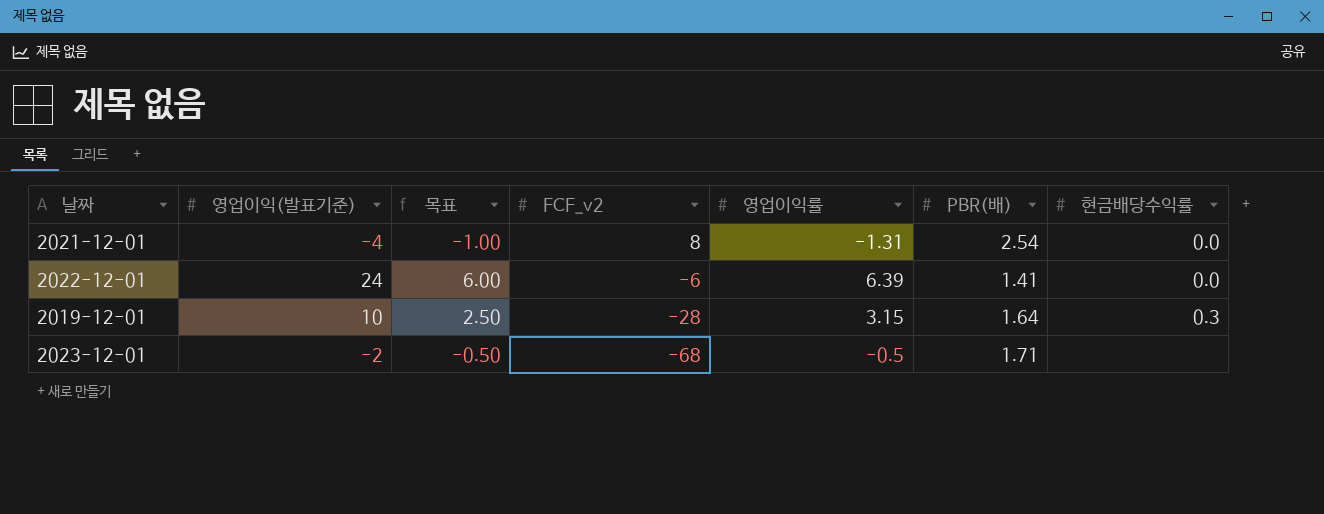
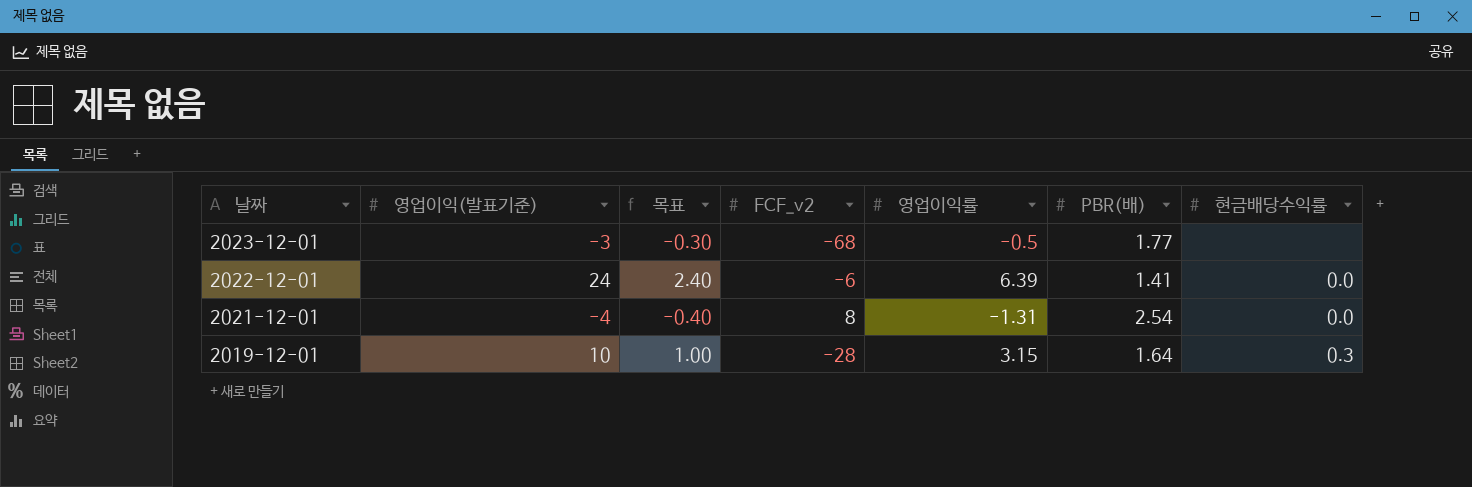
row order: FCF_v2 descending -> 날짜 descending
column 목표 | formula: [영업이익(발표기준)] * 0.25 -> [영업이익(발표기준)] * 0.1
2023-12-01 | 영업이익(발표기준): -2 -> -3
2023-12-01 | PBR(배): 1.71 -> 1.77

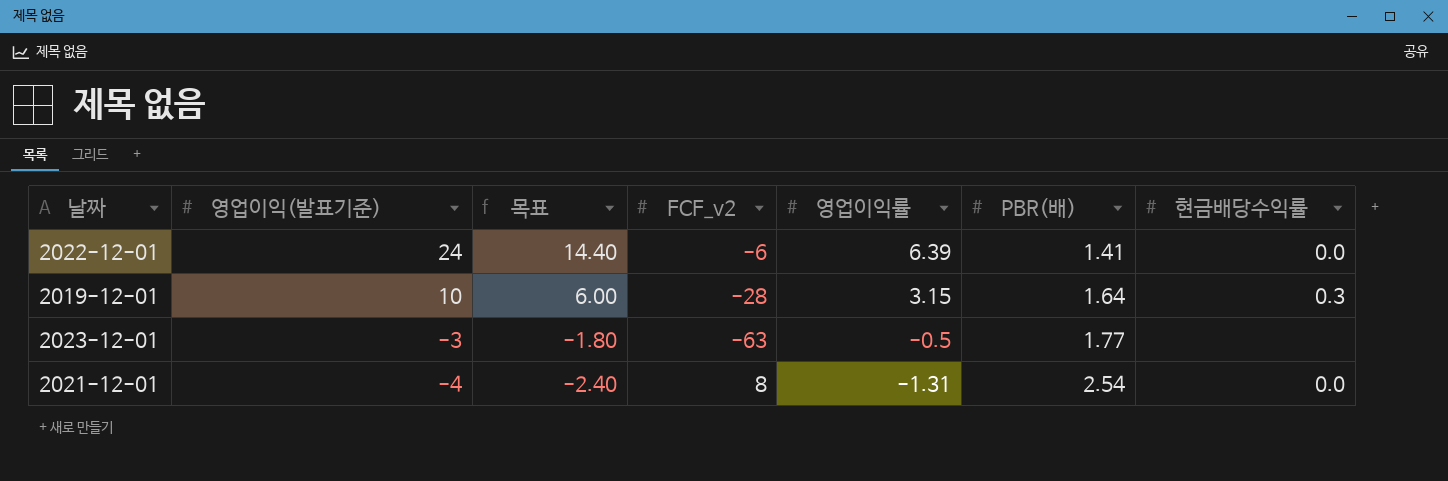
row order: 날짜 descending -> 영업이익(발표기준) descending
column 목표 | formula: [영업이익(발표기준)] * 0.1 -> [영업이익(발표기준)] * 0.6
2023-12-01 | FCF_v2: -68 -> -63

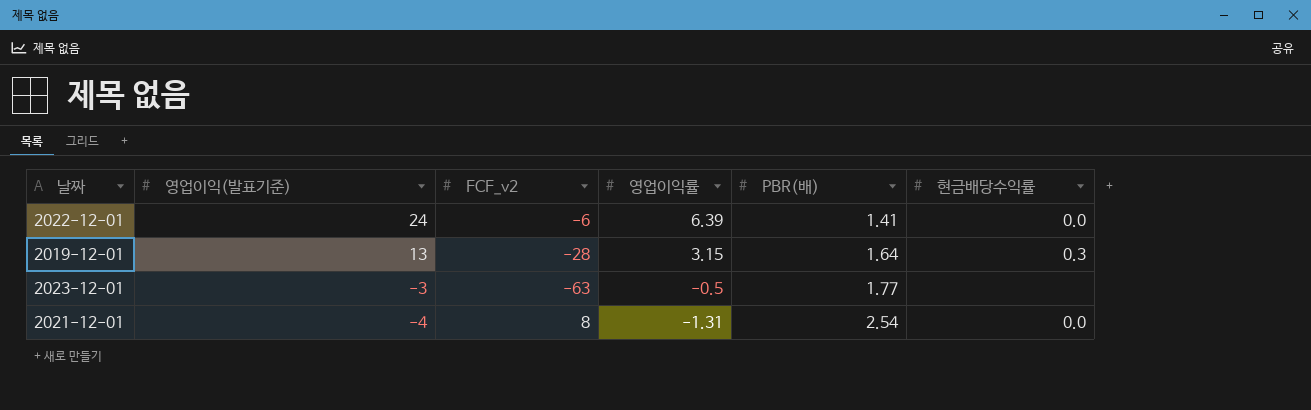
column 목표 | formula: [영업이익(발표기준)] * 0.6 -> none
2019-12-01 | 영업이익(발표기준): 10 -> 13

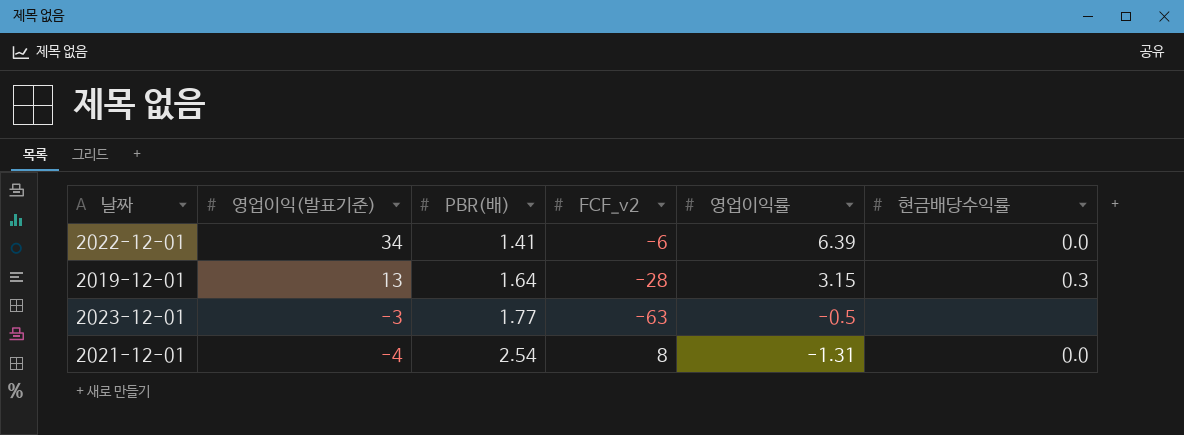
column PBR(배) | position: 5 -> 3
2022-12-01 | 영업이익(발표기준): 24 -> 34

